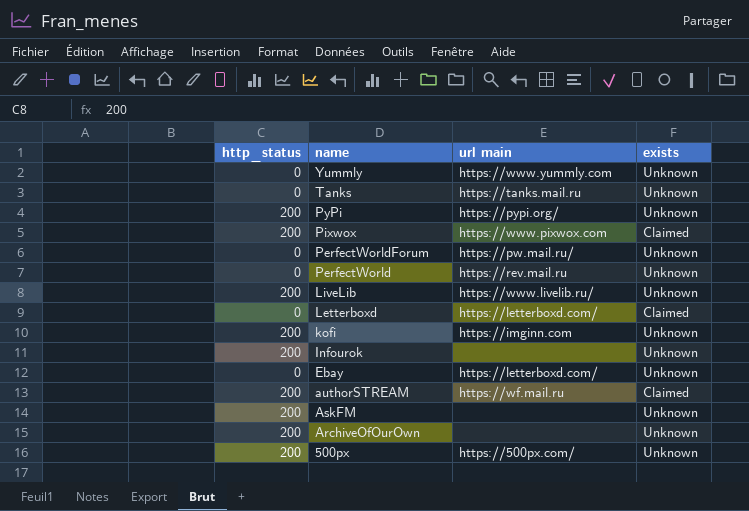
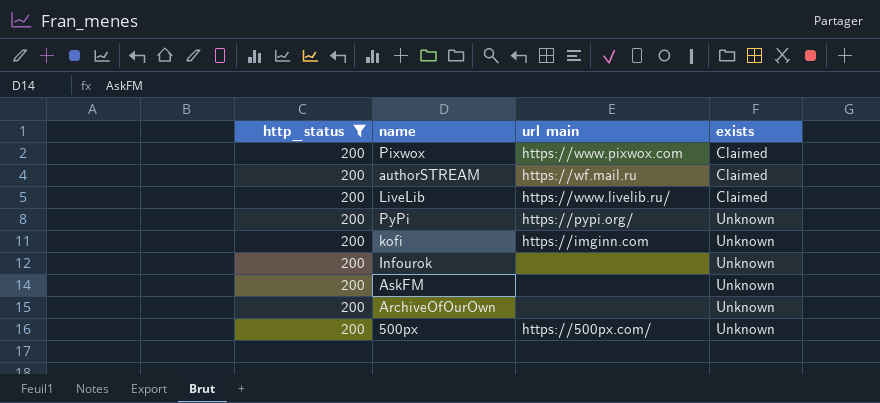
filter: none -> http_status = 200
row order: name descending -> exists ascending
LiveLib | exists: Unknown -> Claimed

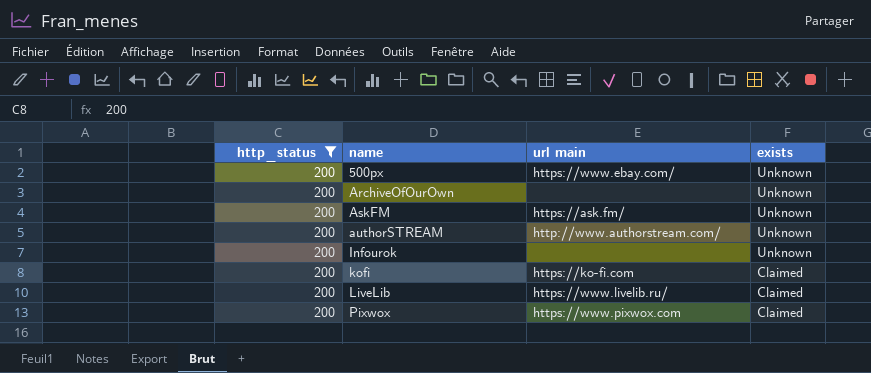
row order: exists ascending -> name ascending
row PyPi: 200 | https://pypi.org/ | Unknown -> none
500px | url main: https://500px.com/ -> https://www.ebay.com/
AskFM | url main: none -> https://ask.fm/
authorSTREAM | url main: https://wf.mail.ru -> http://www.authorstream.com/
authorSTREAM | exists: Claimed -> Unknown
kofi | url main: https://imginn.com -> https://ko-fi.com
kofi | exists: Unknown -> Claimed

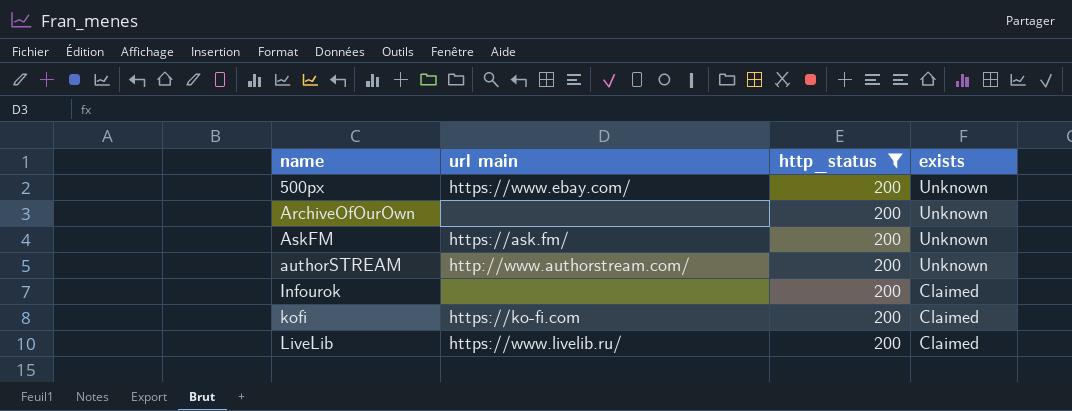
column http_status | position: 1 -> 3
row Pixwox: 200 | https://www.pixwox.com | Claimed -> none
Infourok | exists: Unknown -> Claimed

